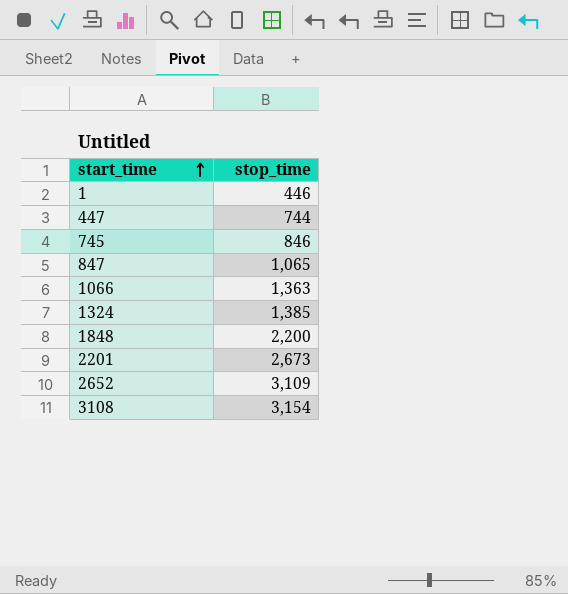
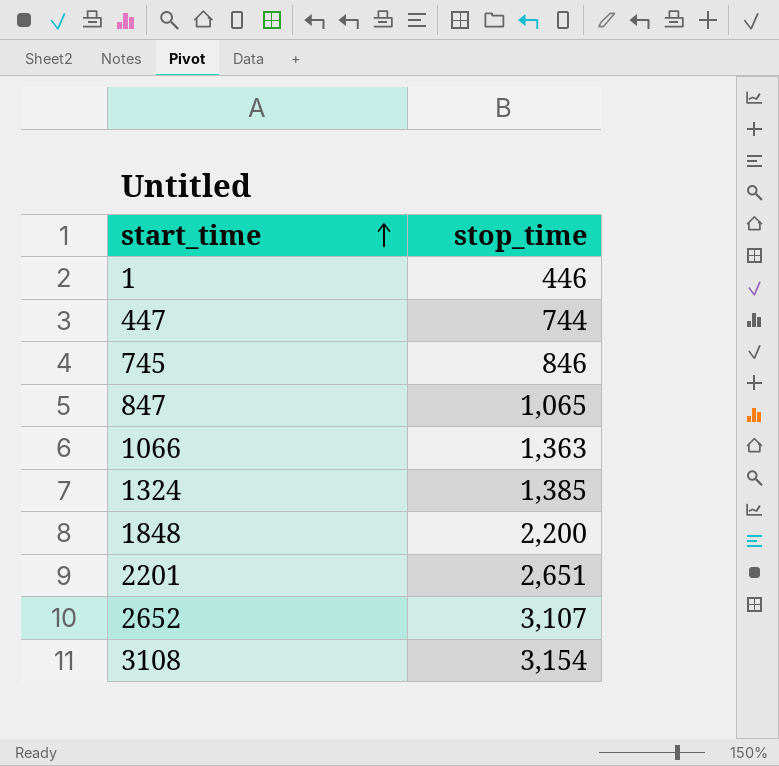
2201 | stop_time: 2,673 -> 2,651
2652 | stop_time: 3,109 -> 3,107

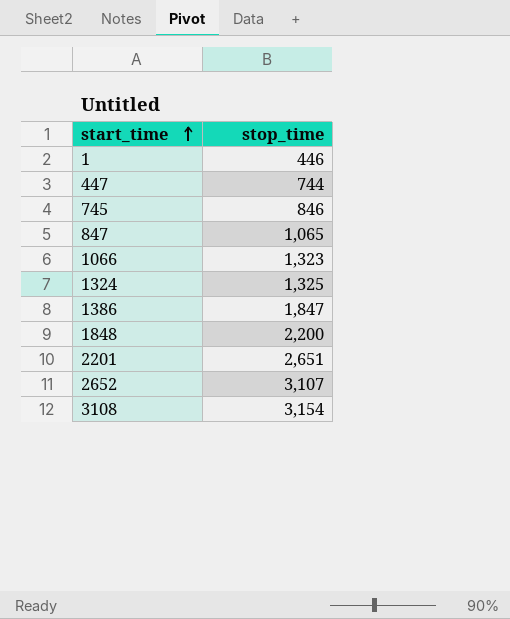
1066 | stop_time: 1,363 -> 1,323
1324 | stop_time: 1,385 -> 1,325
row 1386: none -> 1,847

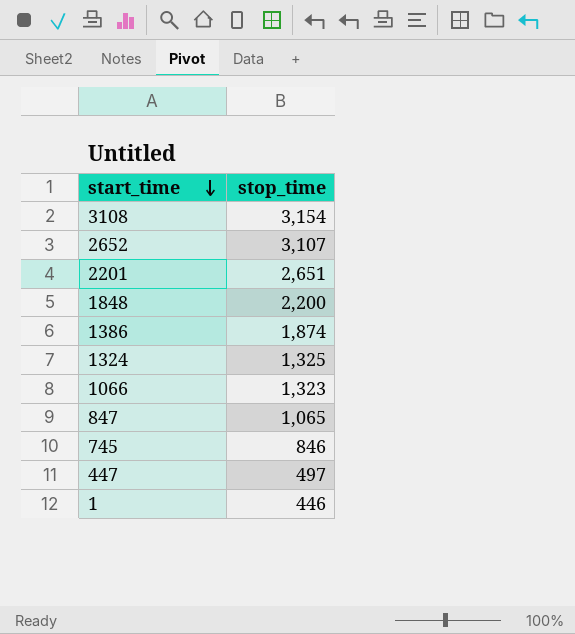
row order: start_time ascending -> start_time descending
1386 | stop_time: 1,847 -> 1,874
447 | stop_time: 744 -> 497

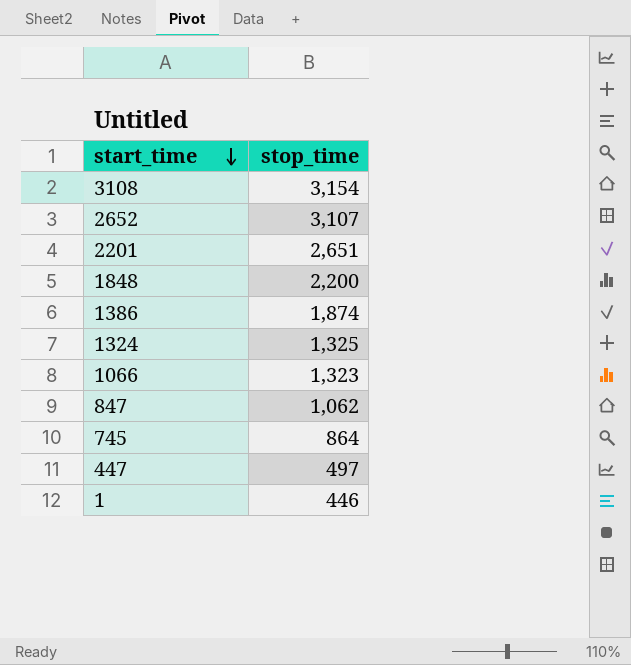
847 | stop_time: 1,065 -> 1,062
745 | stop_time: 846 -> 864

